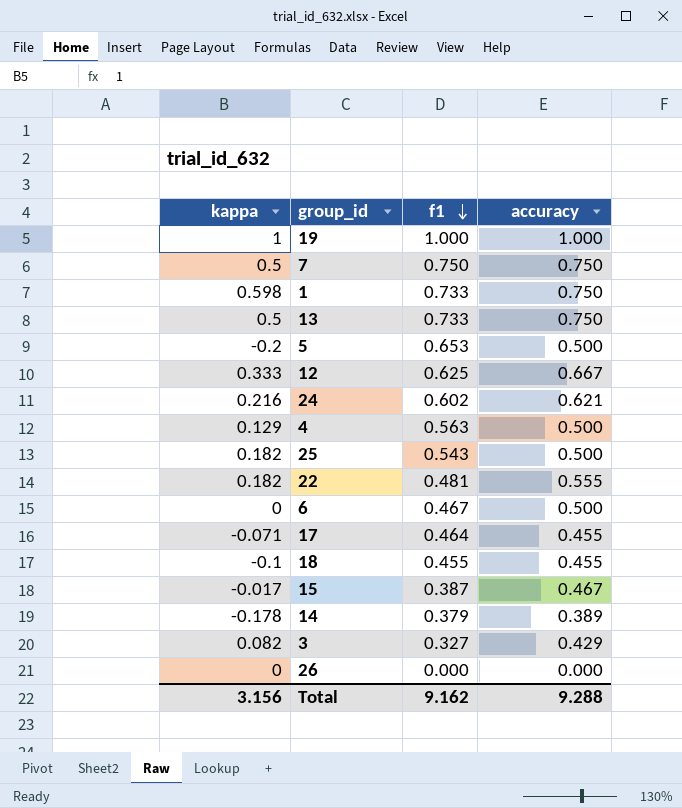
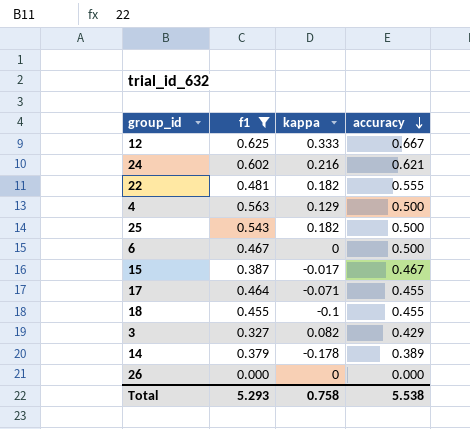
filter: none -> f1 <= 0.625
row order: f1 descending -> accuracy descending
column kappa | position: 1 -> 3
Total | f1: 9.162 -> 5.293
Total | kappa: 3.156 -> 0.758
Total | accuracy: 9.288 -> 5.538

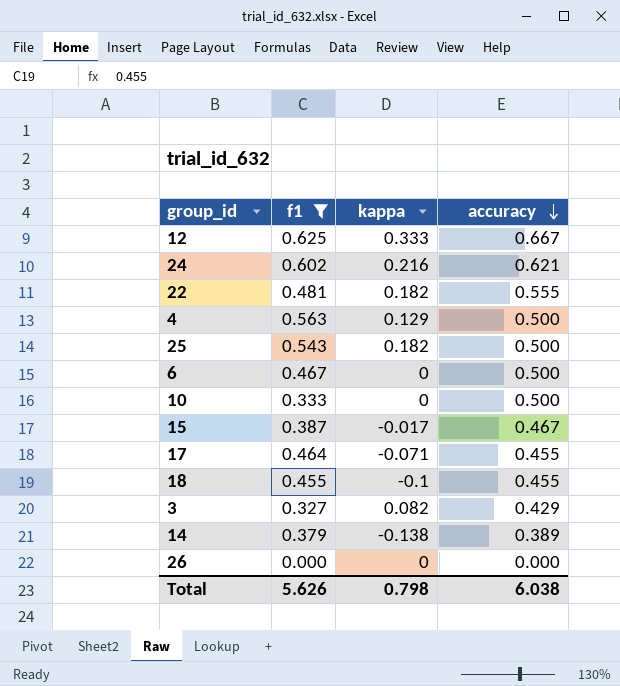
row 10: none -> 0.333 | 0 | 0.500
14 | kappa: -0.178 -> -0.138
Total | f1: 5.293 -> 5.626
Total | kappa: 0.758 -> 0.798
Total | accuracy: 5.538 -> 6.038

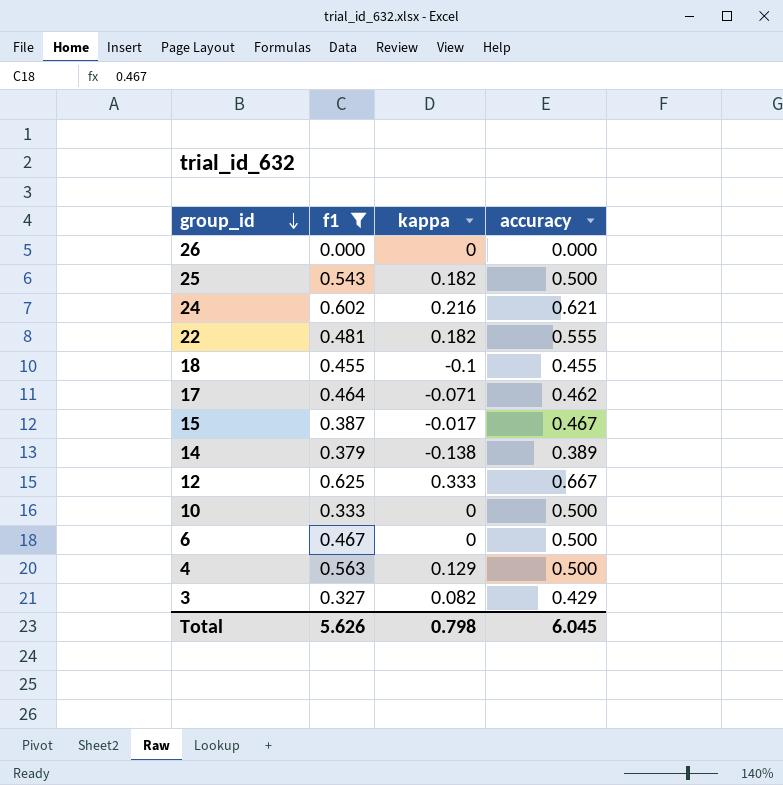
row order: accuracy descending -> group_id descending
17 | accuracy: 0.455 -> 0.462
Total | accuracy: 6.038 -> 6.045

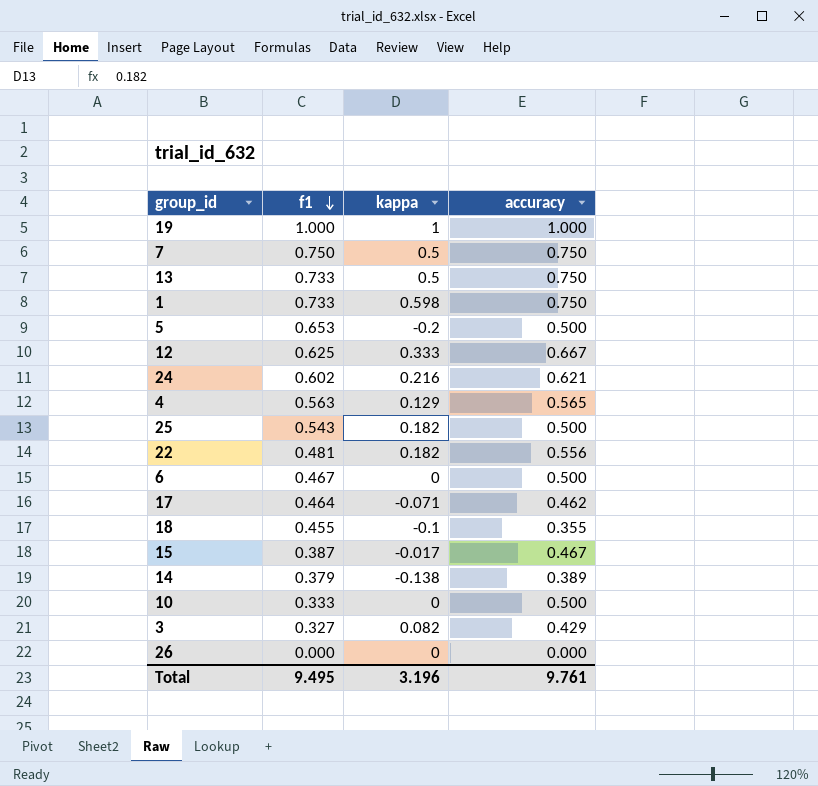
filter: f1 <= 0.625 -> none
row order: group_id descending -> f1 descending
4 | accuracy: 0.500 -> 0.565
22 | accuracy: 0.555 -> 0.556
18 | accuracy: 0.455 -> 0.355
Total | f1: 5.626 -> 9.495
Total | kappa: 0.798 -> 3.196
Total | accuracy: 6.045 -> 9.761

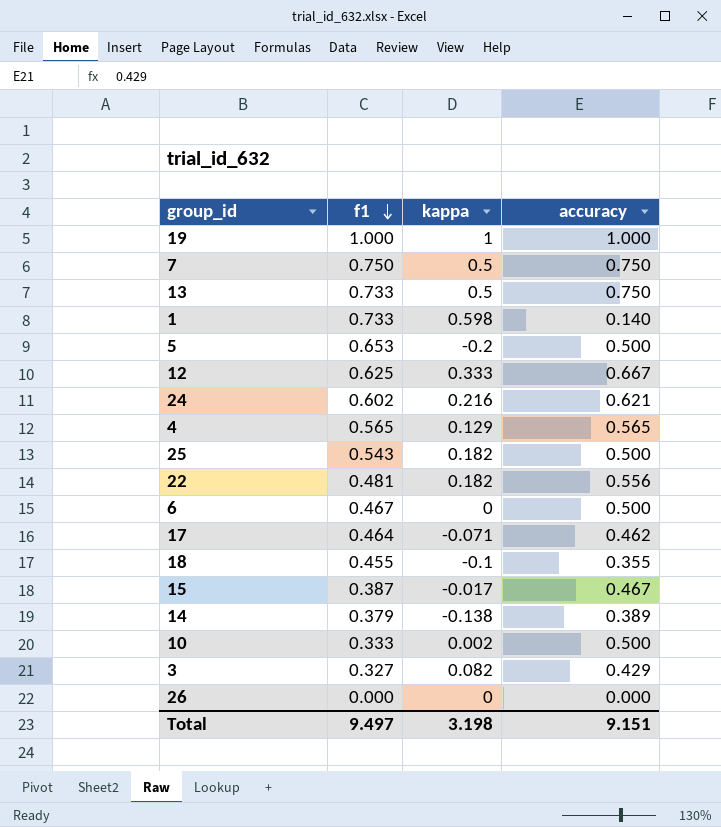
1 | accuracy: 0.750 -> 0.140
4 | f1: 0.563 -> 0.565
10 | kappa: 0 -> 0.002
Total | f1: 9.495 -> 9.497
Total | kappa: 3.196 -> 3.198
Total | accuracy: 9.761 -> 9.151

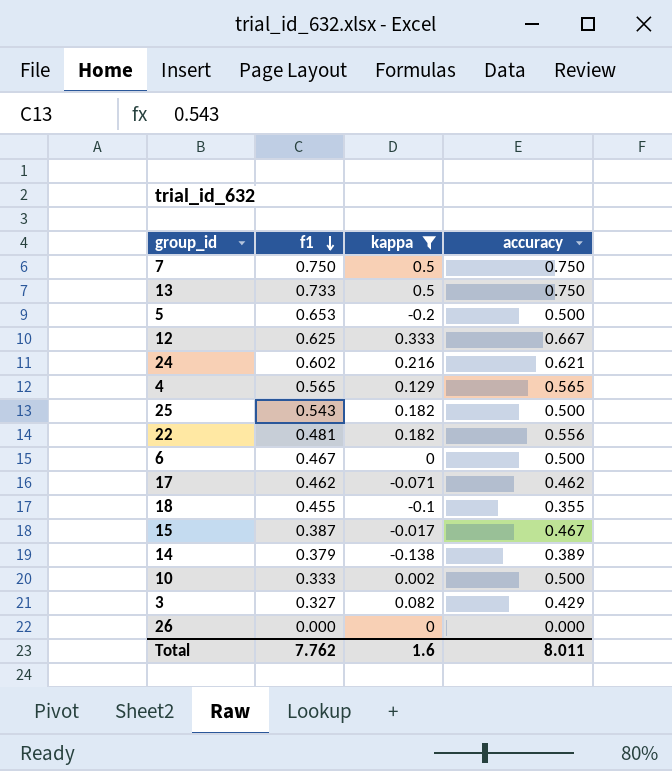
filter: none -> kappa <= 0.5
17 | f1: 0.464 -> 0.462
Total | f1: 9.497 -> 7.762
Total | kappa: 3.198 -> 1.6
Total | accuracy: 9.151 -> 8.011

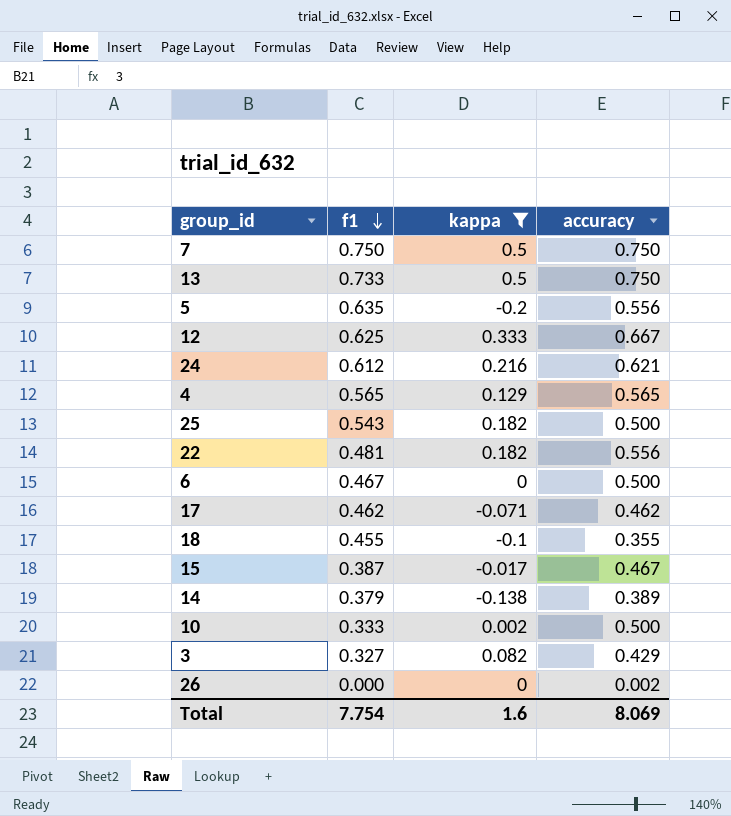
5 | f1: 0.653 -> 0.635
5 | accuracy: 0.500 -> 0.556
24 | f1: 0.602 -> 0.612
26 | accuracy: 0.000 -> 0.002
Total | f1: 7.762 -> 7.754
Total | accuracy: 8.011 -> 8.069

